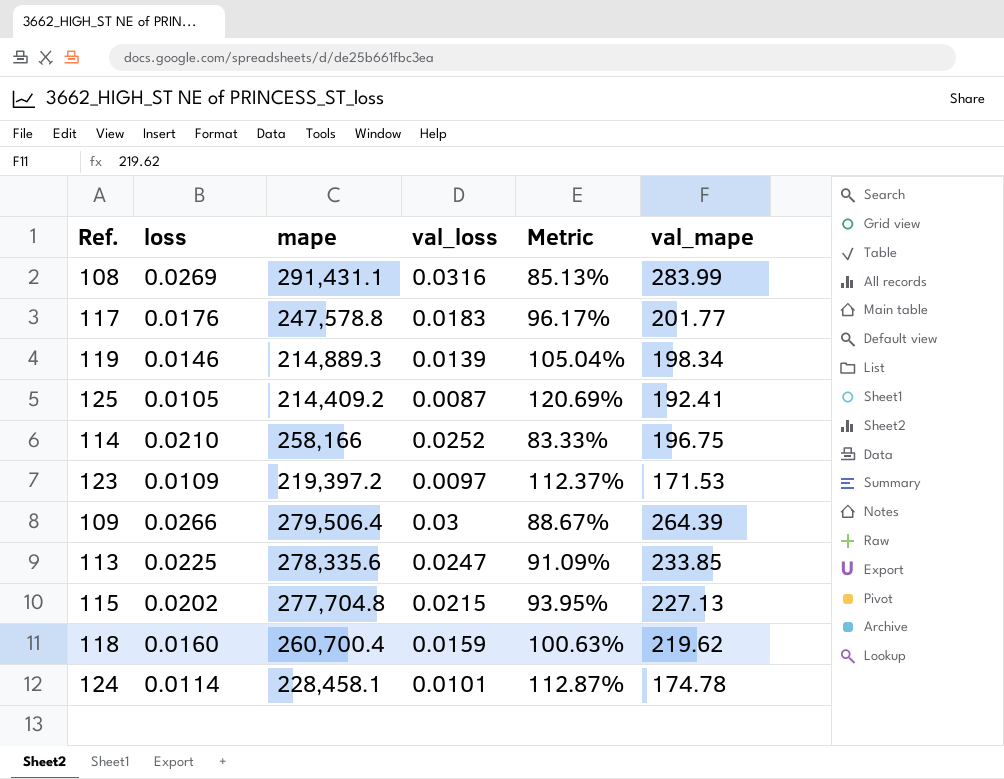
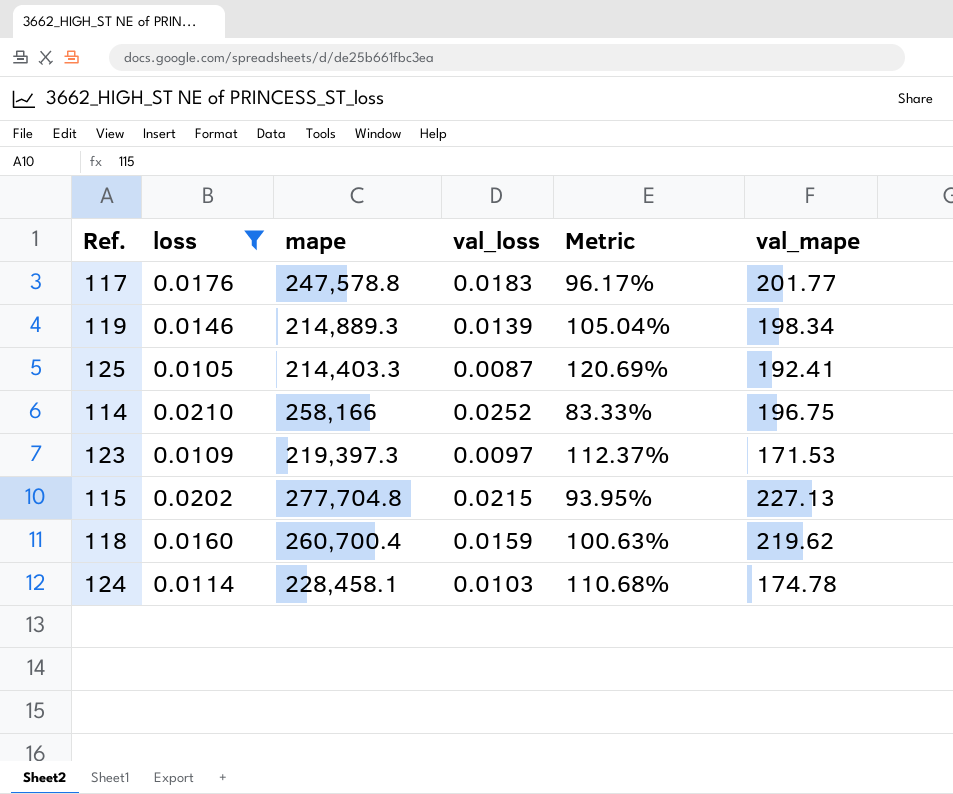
filter: none -> loss <= 0.0210
125 | mape: 214,409.2 -> 214,403.3
123 | mape: 219,397.2 -> 219,397.3
124 | val_loss: 0.0101 -> 0.0103
124 | Metric: 112.87% -> 110.68%

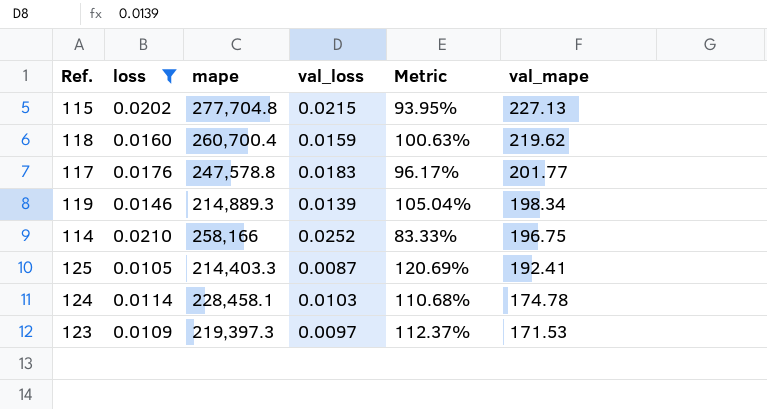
row order: none -> val_mape descending

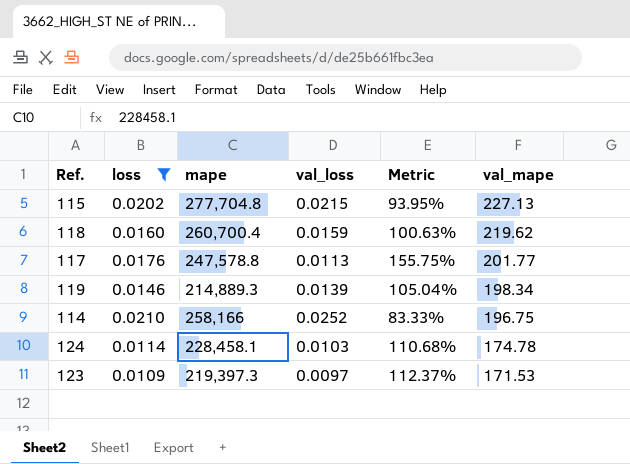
row 125: 0.0105 | 214,403.3 | 0.0087 | 120.69% | 192.41 -> none
117 | val_loss: 0.0183 -> 0.0113
117 | Metric: 96.17% -> 155.75%

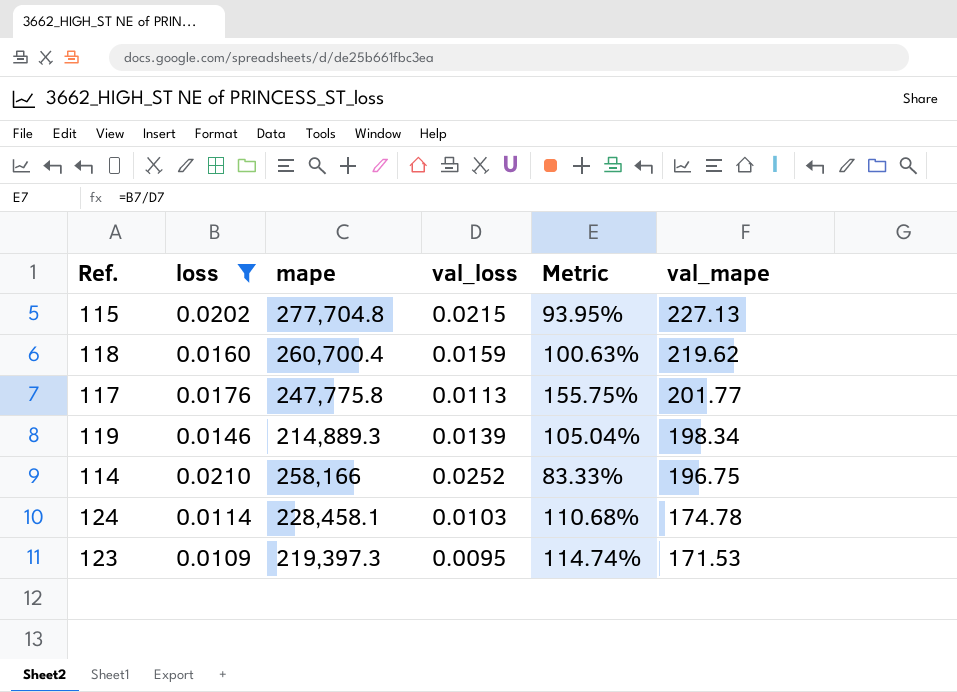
117 | mape: 247,578.8 -> 247,775.8
123 | val_loss: 0.0097 -> 0.0095
123 | Metric: 112.37% -> 114.74%

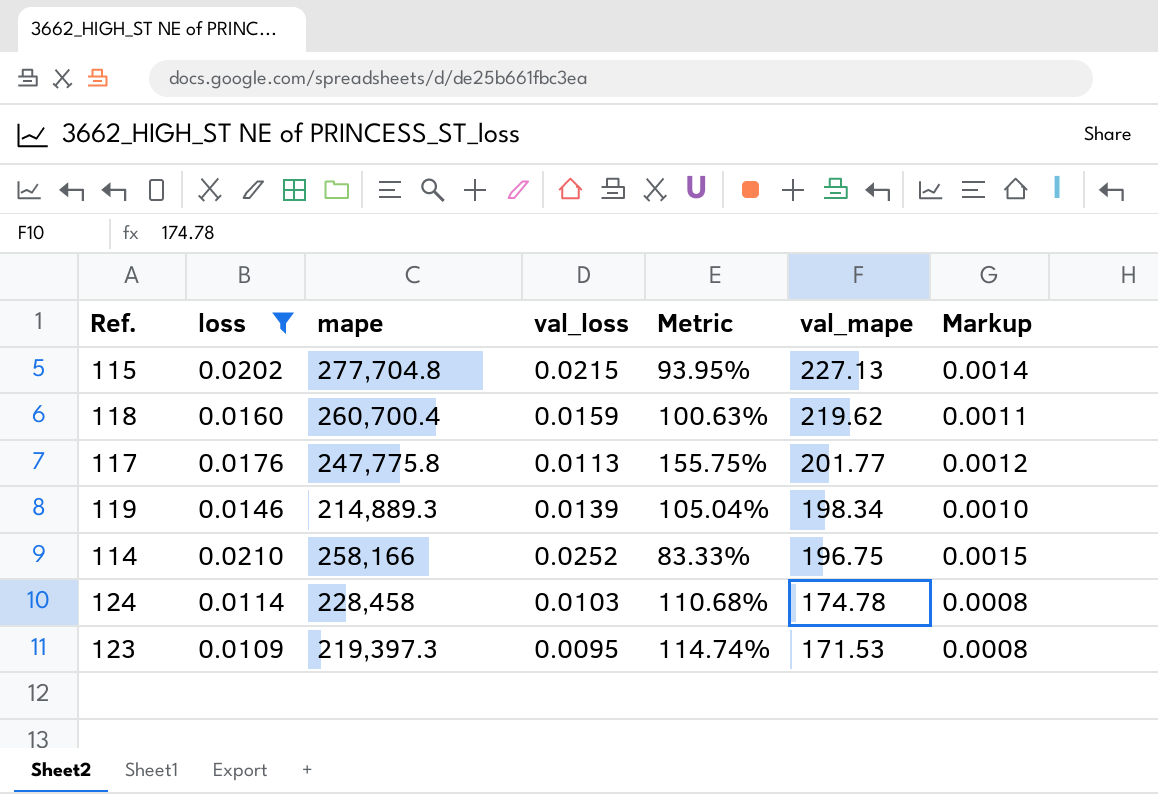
column Markup | formula: none -> [loss] * 0.07
124 | mape: 228,458.1 -> 228,458

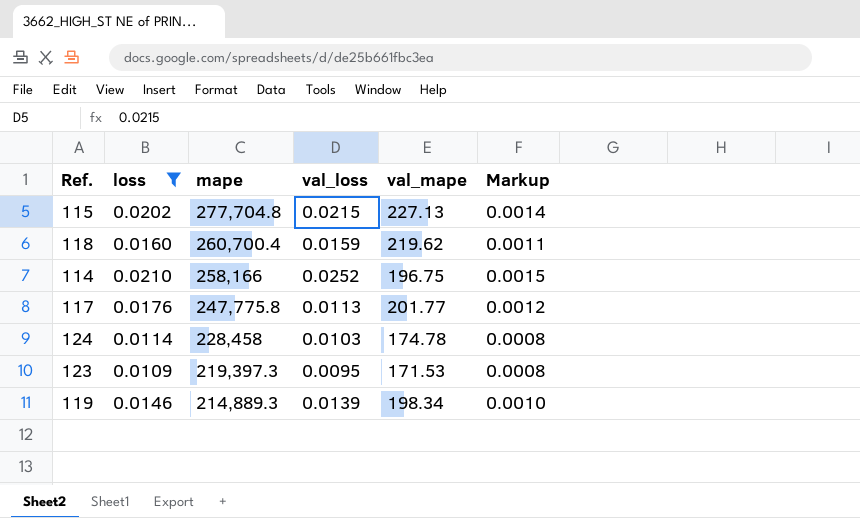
row order: val_mape descending -> mape descending
column Metric | formula: [loss] / [val_loss] -> none

